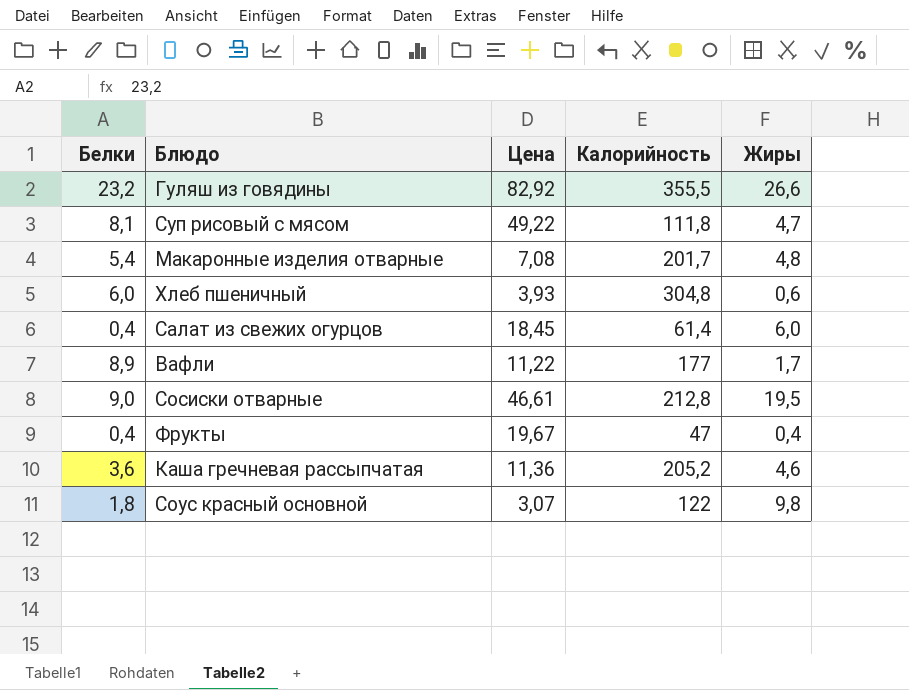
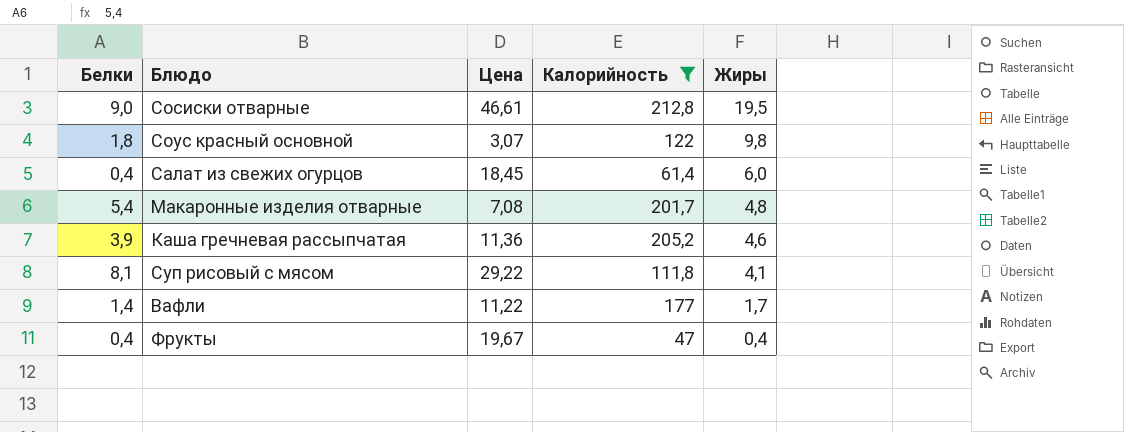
filter: none -> Калорийность <= 212,8
row order: none -> Жиры descending
Каша гречневая рассыпчатая | Белки: 3,6 -> 3,9
Суп рисовый с мясом | Цена: 49,22 -> 29,22
Суп рисовый с мясом | Жиры: 4,7 -> 4,1
Вафли | Белки: 8,9 -> 1,4

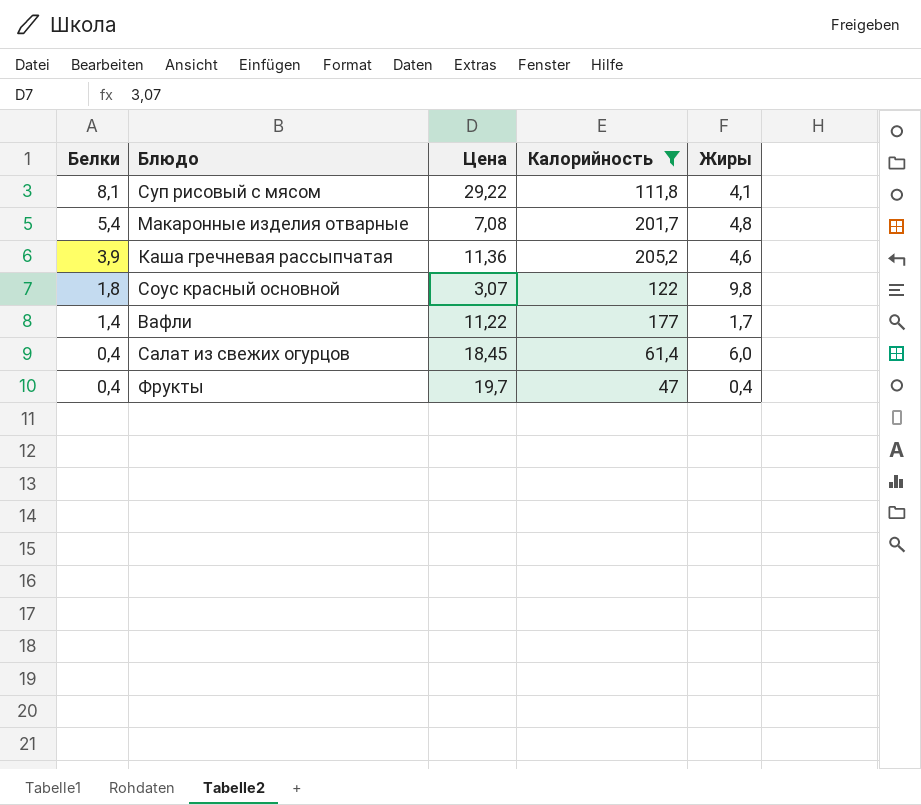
row order: Жиры descending -> Белки descending
row Сосиски отварные: 9,0 | 46,61 | 212,8 | 19,5 -> none
Фрукты | Цена: 19,67 -> 19,7

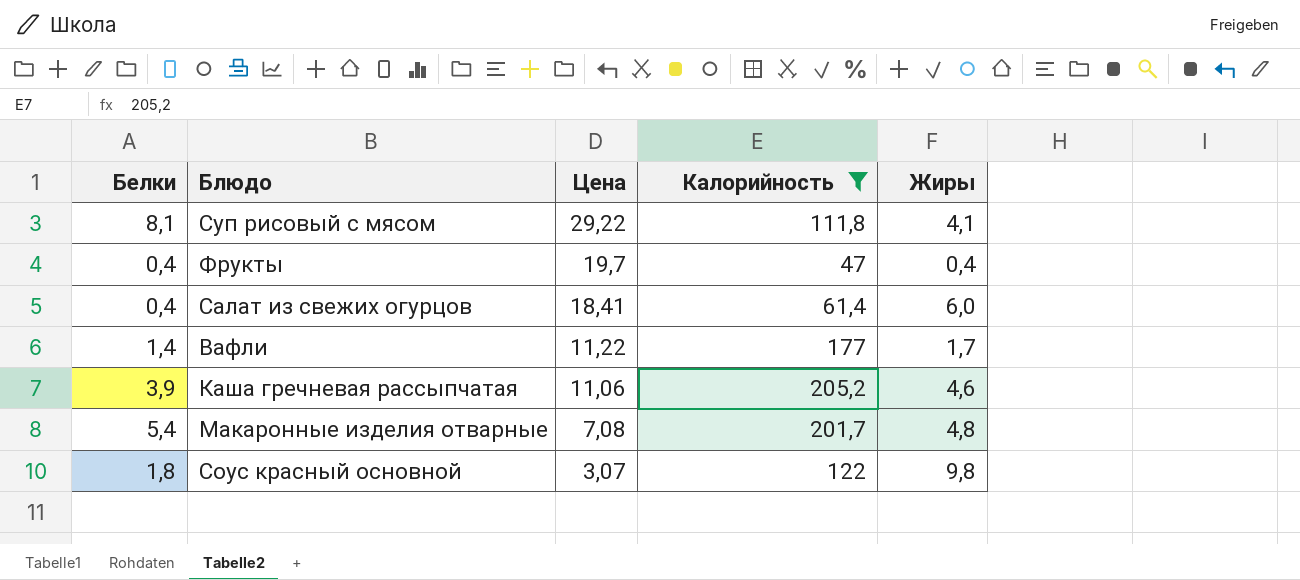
row order: Белки descending -> Цена descending
Салат из свежих огурцов | Цена: 18,45 -> 18,41
Каша гречневая рассыпчатая | Цена: 11,36 -> 11,06

